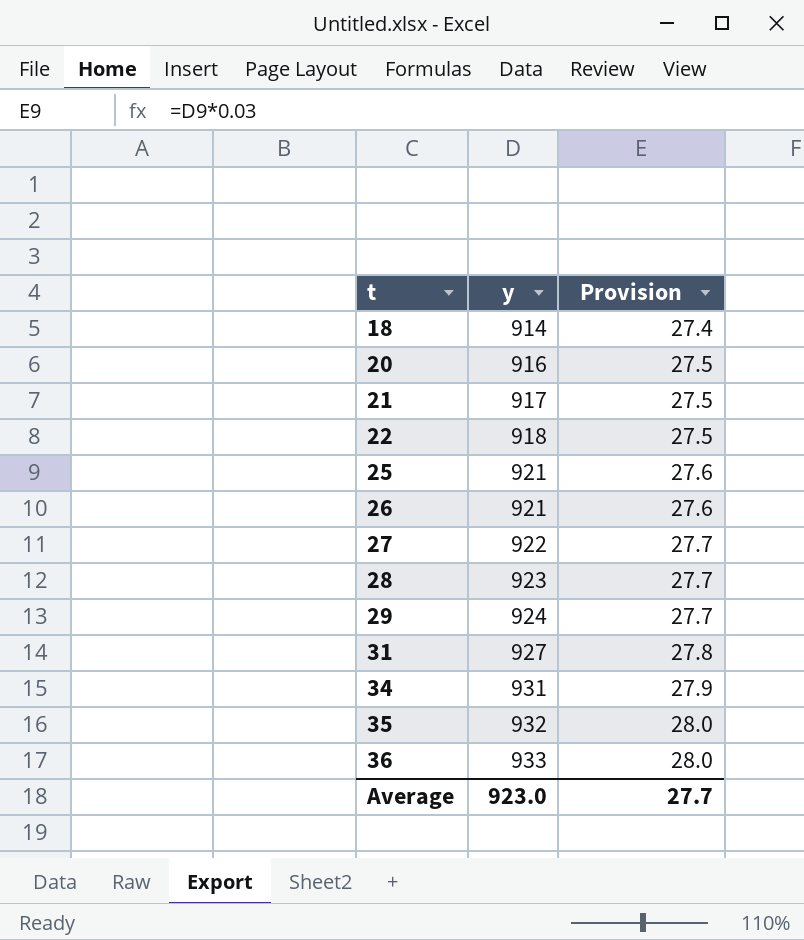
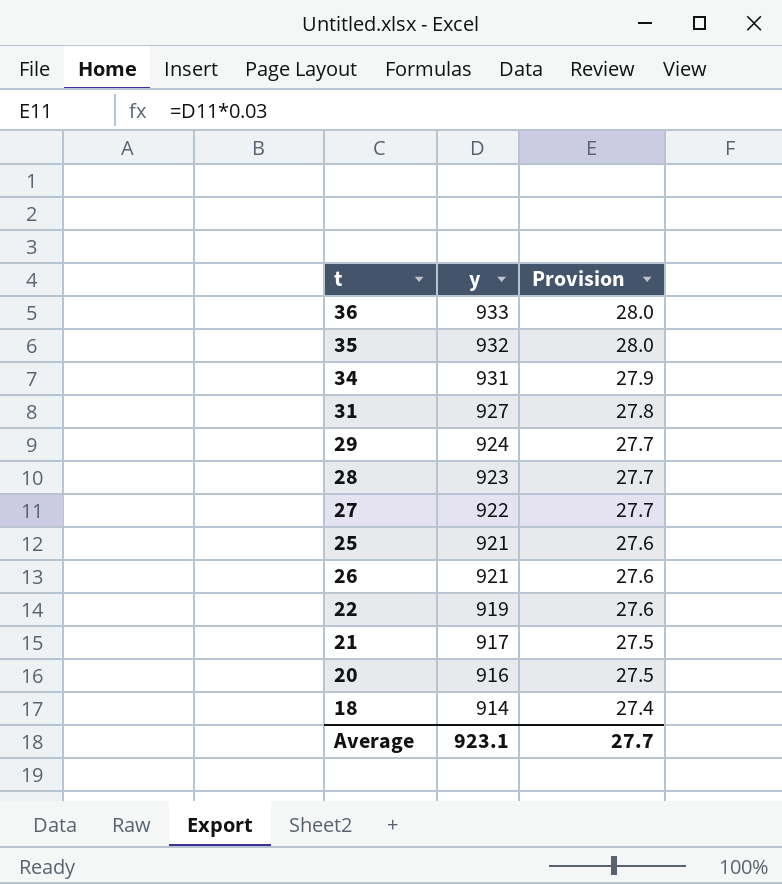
row order: t ascending -> y descending
22 | y: 918 -> 919
22 | Provision: 27.5 -> 27.6
Average | y: 923.0 -> 923.1

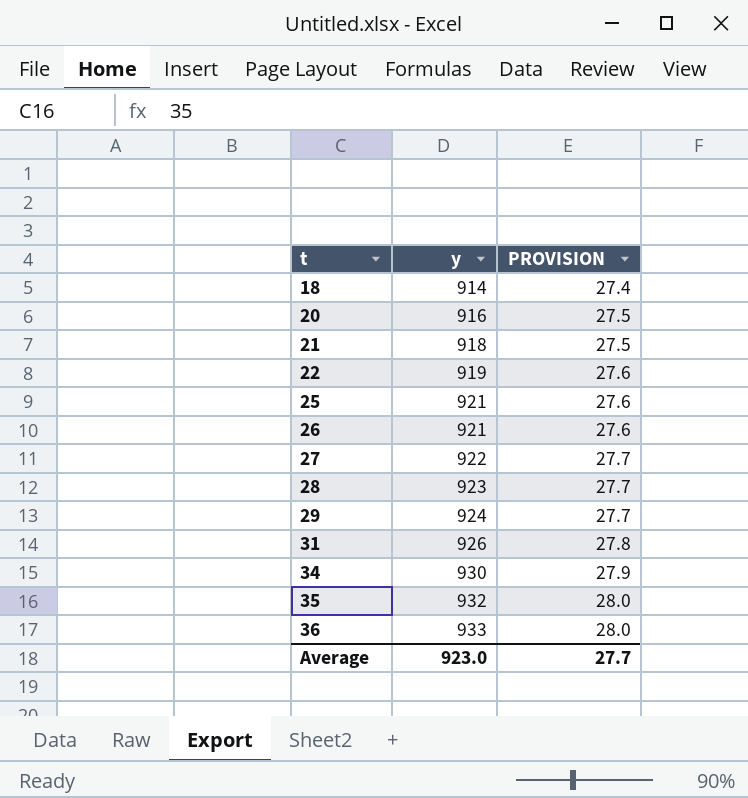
row order: y descending -> t ascending
column name: Provision -> PROVISION
21 | y: 917 -> 918
31 | y: 927 -> 926
34 | y: 931 -> 930
Average | y: 923.1 -> 923.0

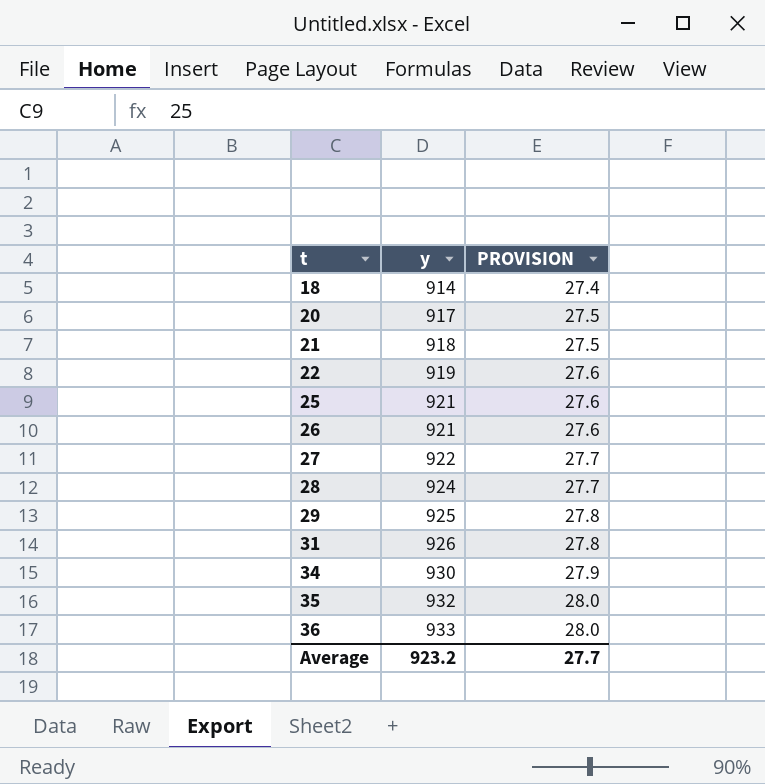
20 | y: 916 -> 917
28 | y: 923 -> 924
29 | y: 924 -> 925
29 | PROVISION: 27.7 -> 27.8
Average | y: 923.0 -> 923.2

